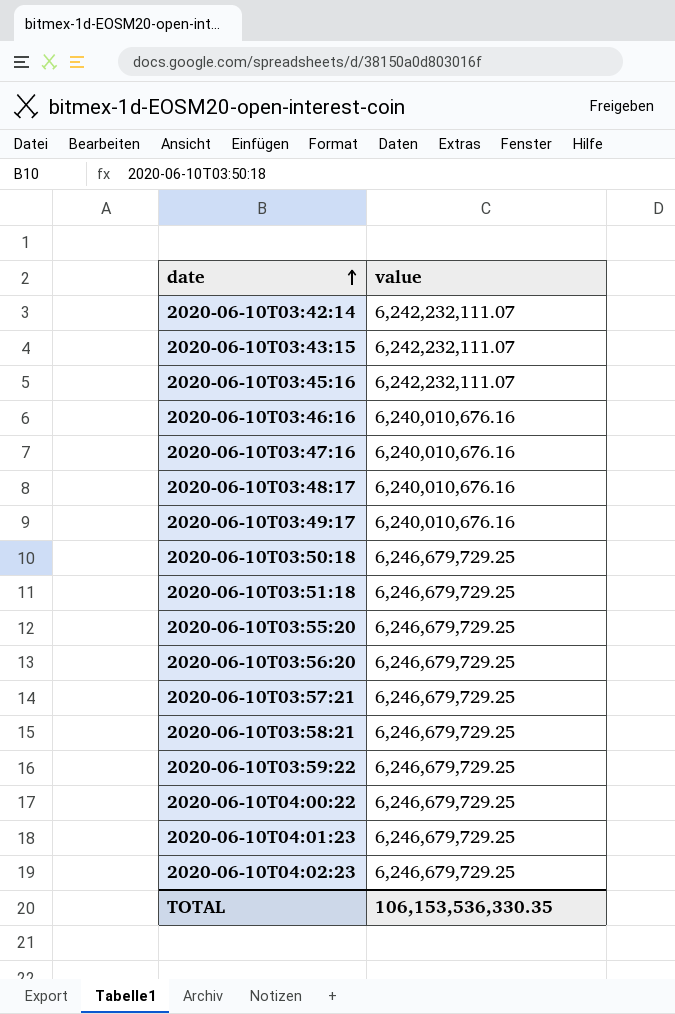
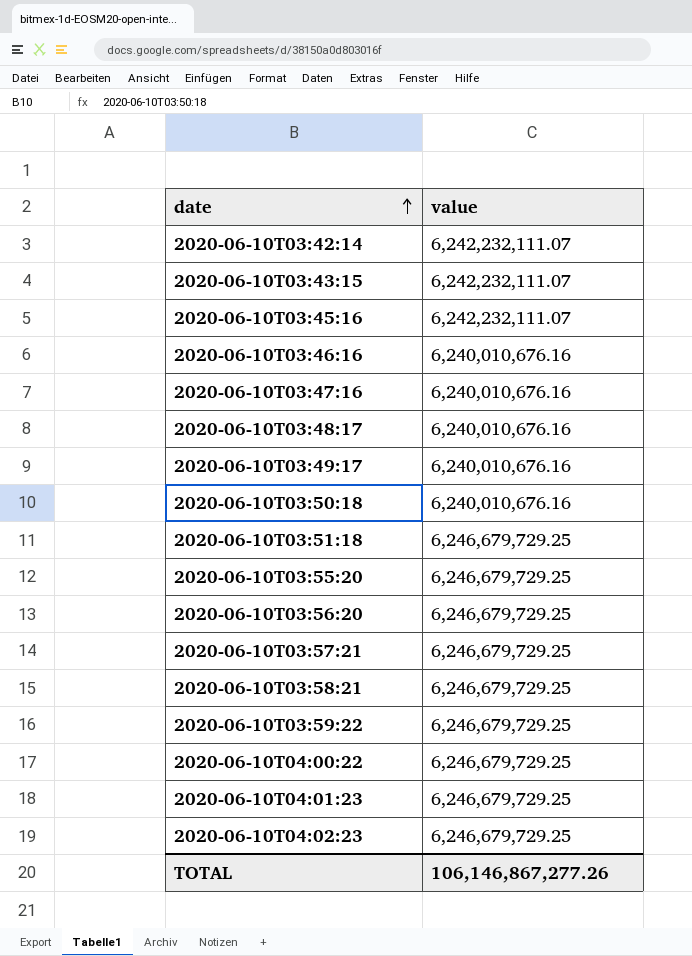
2020-06-10T03:50:18 | value: 6,246,679,729.25 -> 6,240,010,676.16
TOTAL | value: 106,153,536,330.35 -> 106,146,867,277.26

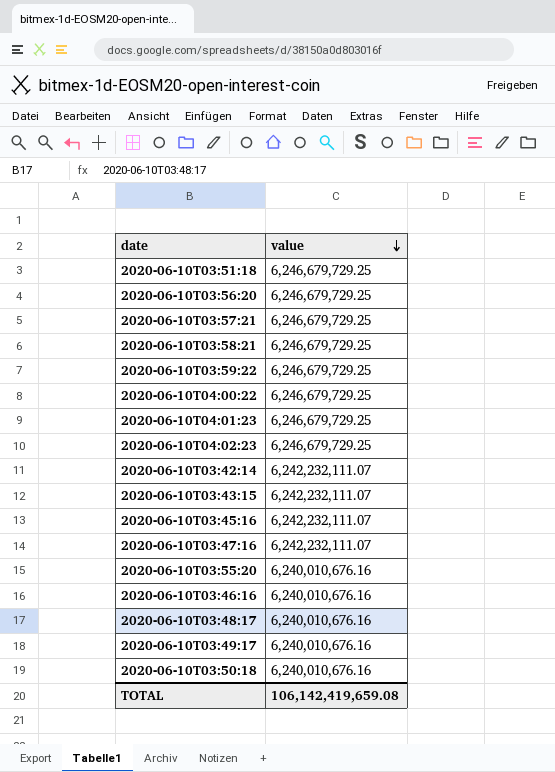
row order: date ascending -> value descending
2020-06-10T03:47:16 | value: 6,240,010,676.16 -> 6,242,232,111.07
2020-06-10T03:55:20 | value: 6,246,679,729.25 -> 6,240,010,676.16
TOTAL | value: 106,146,867,277.26 -> 106,142,419,659.08

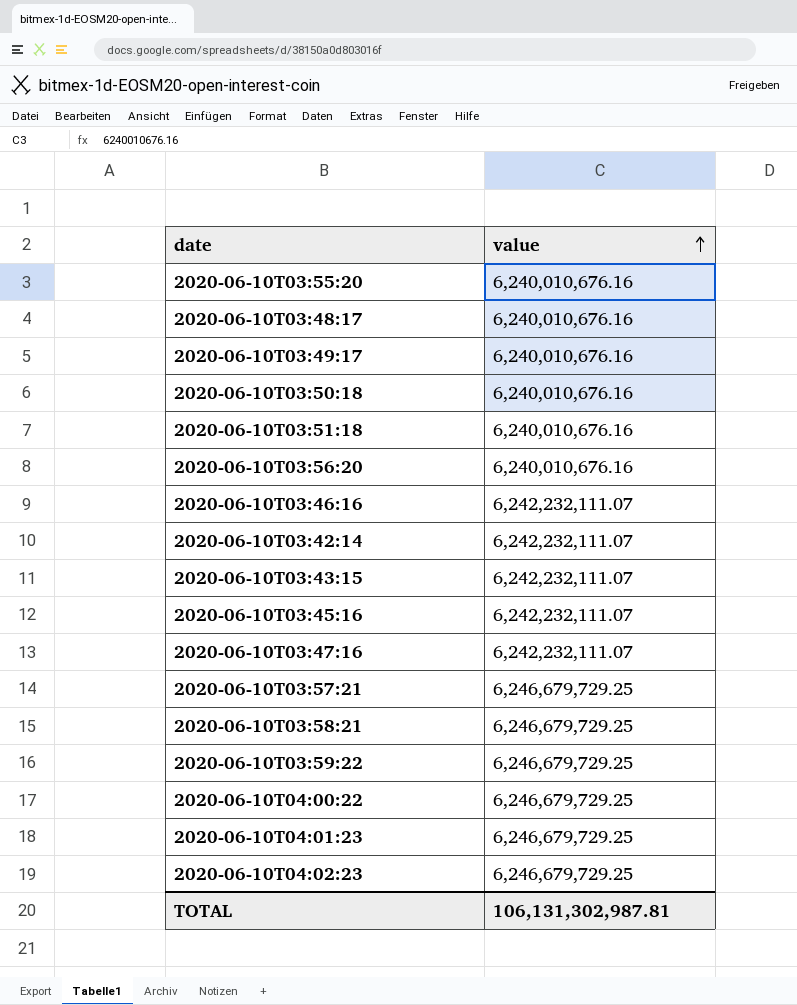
row order: value descending -> value ascending
2020-06-10T03:51:18 | value: 6,246,679,729.25 -> 6,240,010,676.16
2020-06-10T03:56:20 | value: 6,246,679,729.25 -> 6,240,010,676.16
2020-06-10T03:46:16 | value: 6,240,010,676.16 -> 6,242,232,111.07
TOTAL | value: 106,142,419,659.08 -> 106,131,302,987.81

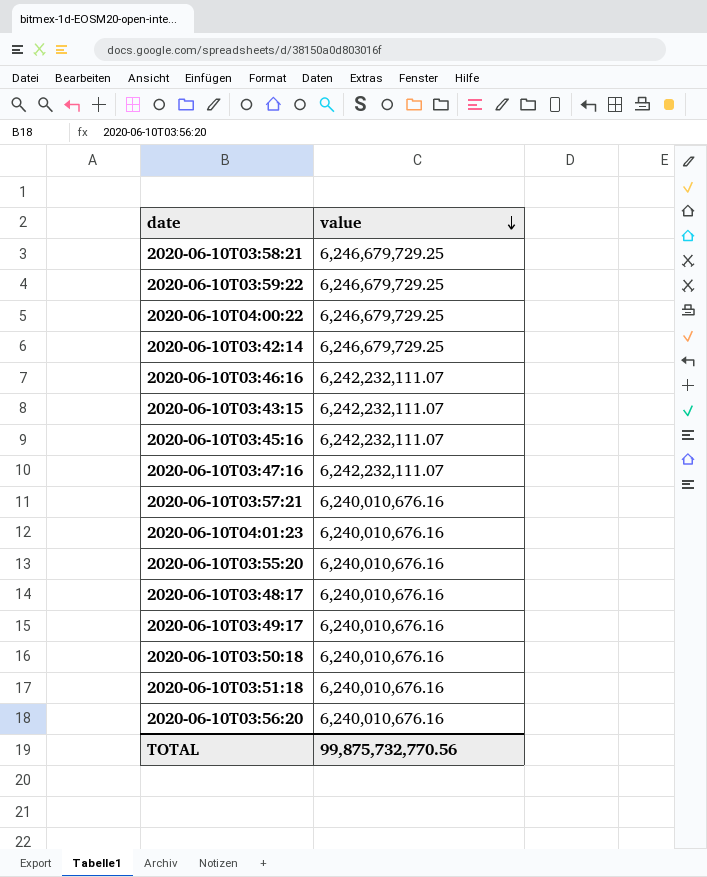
row order: value ascending -> value descending
row 2020-06-10T04:02:23: 6,246,679,729.25 -> none
2020-06-10T03:42:14 | value: 6,242,232,111.07 -> 6,246,679,729.25
2020-06-10T03:57:21 | value: 6,246,679,729.25 -> 6,240,010,676.16
2020-06-10T04:01:23 | value: 6,246,679,729.25 -> 6,240,010,676.16
TOTAL | value: 106,131,302,987.81 -> 99,875,732,770.56

